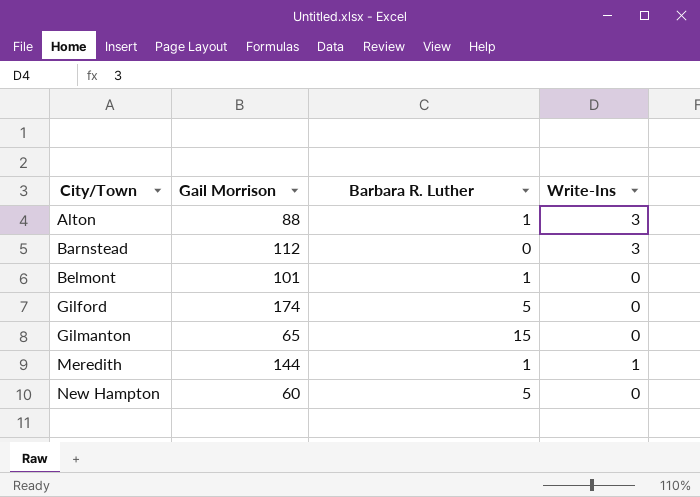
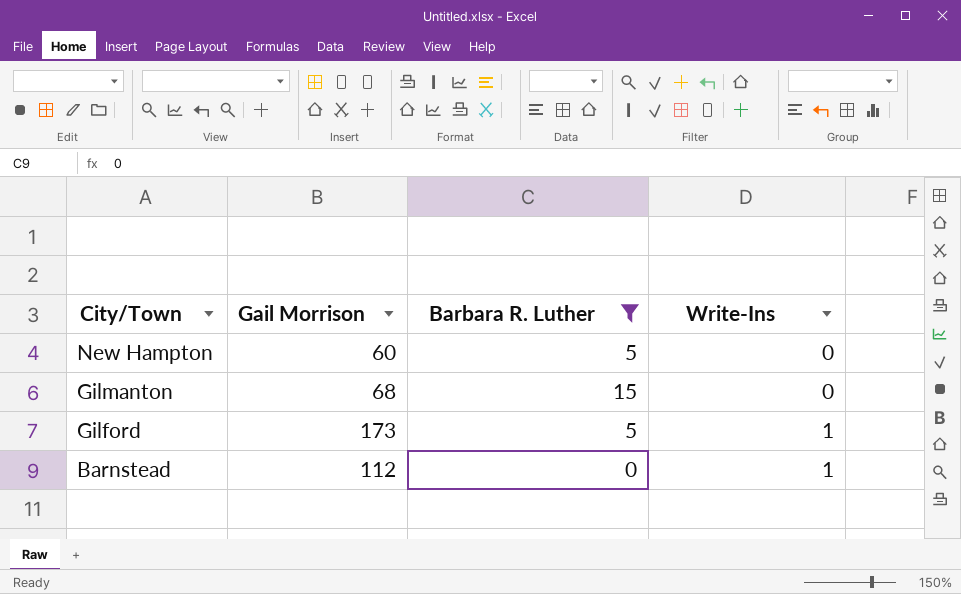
filter: none -> Barbara R. Luther != 1
row order: City/Town ascending -> City/Town descending
Gilmanton | Gail Morrison: 65 -> 68
Gilford | Gail Morrison: 174 -> 173
Gilford | Write-Ins: 0 -> 1
Barnstead | Write-Ins: 3 -> 1

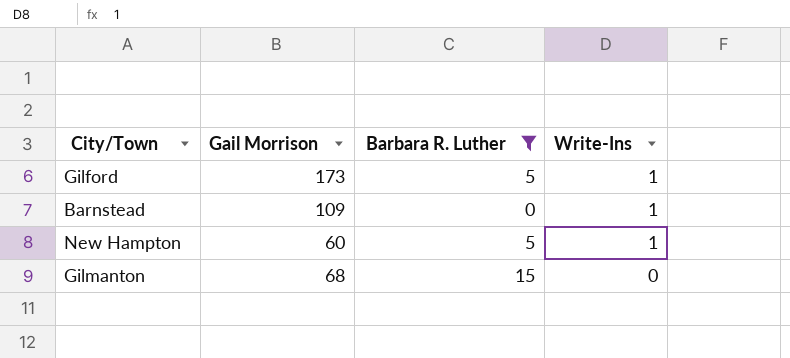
row order: City/Town descending -> Write-Ins descending
Barnstead | Gail Morrison: 112 -> 109
New Hampton | Write-Ins: 0 -> 1

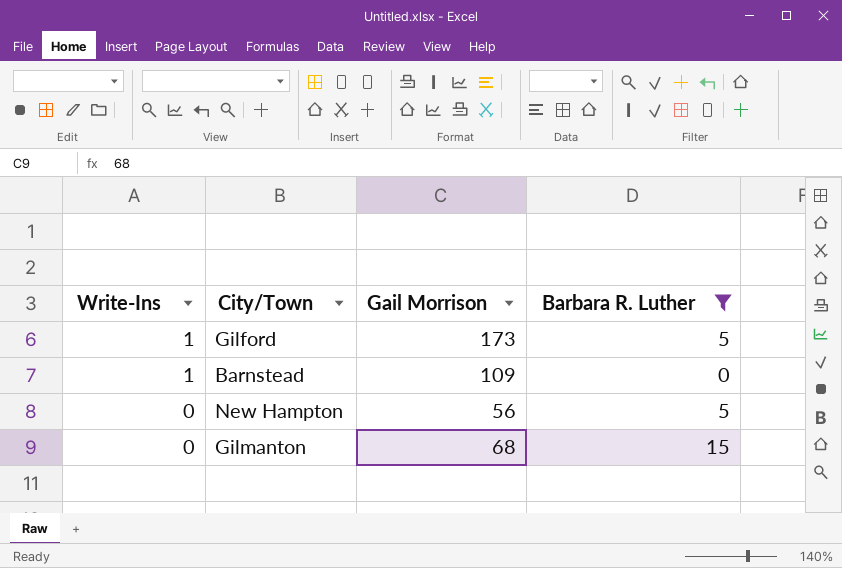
column Write-Ins | position: 4 -> 1
New Hampton | Write-Ins: 1 -> 0
New Hampton | Gail Morrison: 60 -> 56

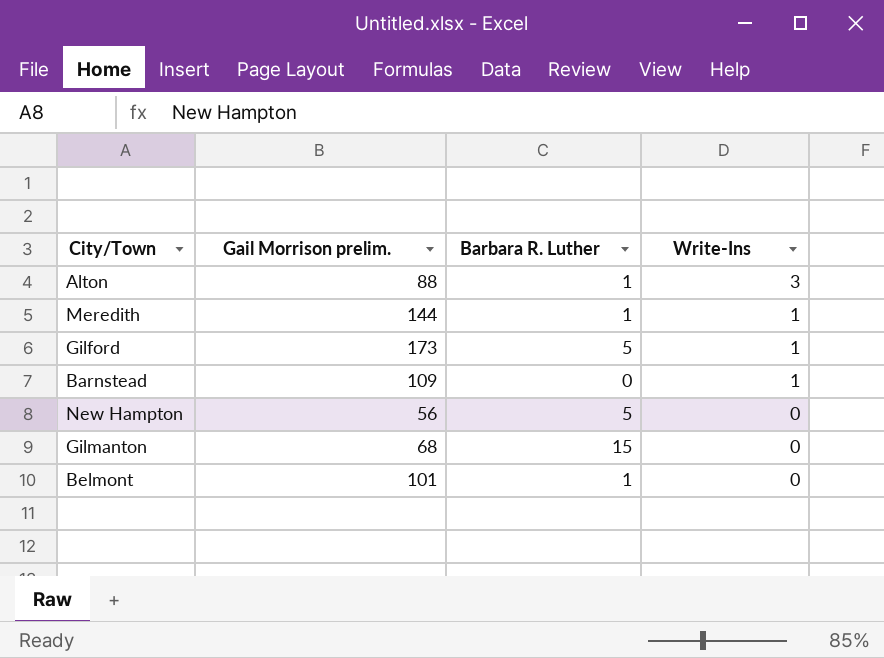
filter: Barbara R. Luther != 1 -> none
column name: Gail Morrison -> Gail Morrison prelim.
column Write-Ins | position: 1 -> 4

